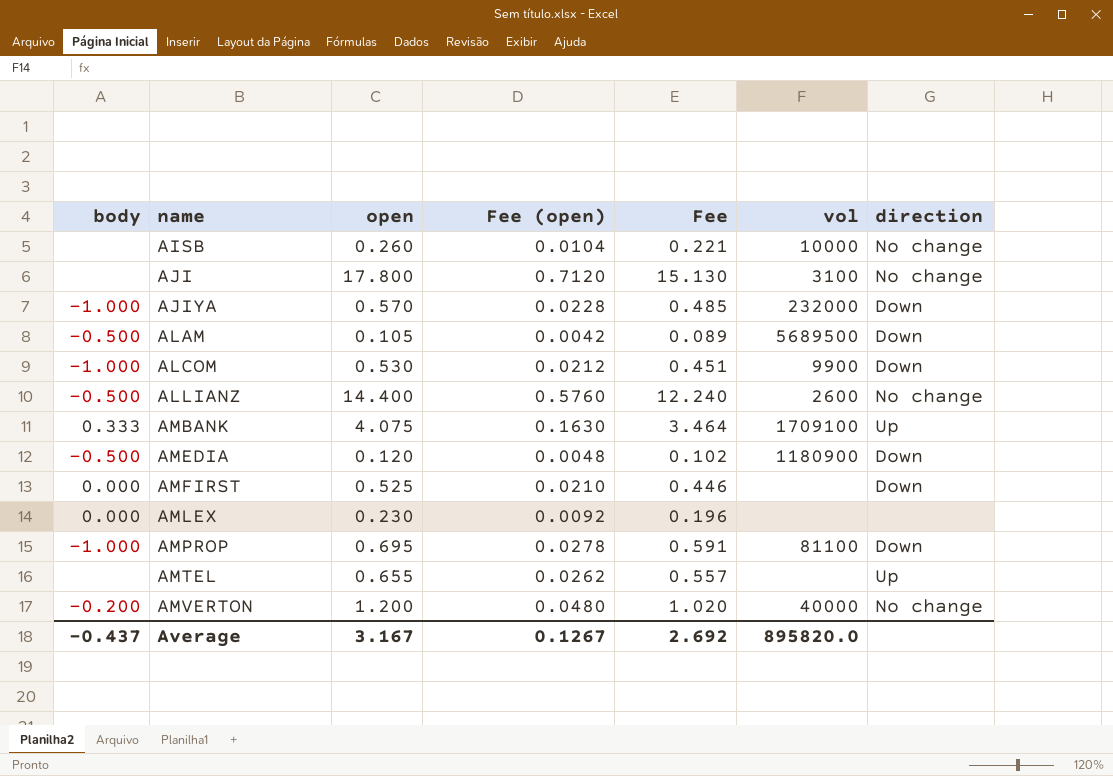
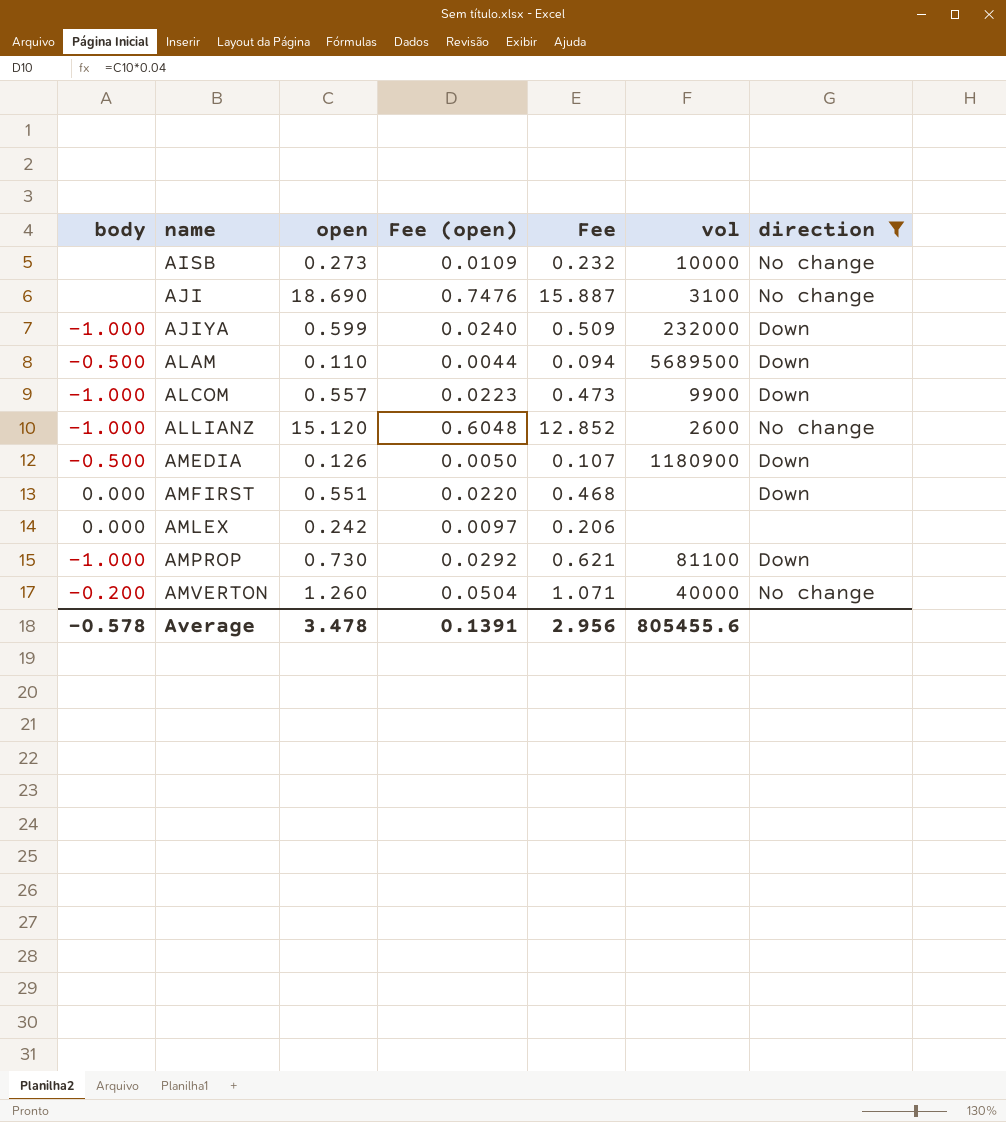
filter: none -> direction != Up
AISB | open: 0.260 -> 0.273
AISB | Fee (open): 0.0104 -> 0.0109
AISB | Fee: 0.221 -> 0.232
AJI | open: 17.800 -> 18.690
AJI | Fee (open): 0.7120 -> 0.7476
AJI | Fee: 15.130 -> 15.887
AJIYA | open: 0.570 -> 0.599
AJIYA | Fee (open): 0.0228 -> 0.0240
AJIYA | Fee: 0.485 -> 0.509
ALAM | open: 0.105 -> 0.110
ALAM | Fee (open): 0.0042 -> 0.0044
ALAM | Fee: 0.089 -> 0.094
ALCOM | open: 0.530 -> 0.557
ALCOM | Fee (open): 0.0212 -> 0.0223
ALCOM | Fee: 0.451 -> 0.473
ALLIANZ | body: -0.500 -> -1.000
ALLIANZ | open: 14.400 -> 15.120
ALLIANZ | Fee (open): 0.5760 -> 0.6048
ALLIANZ | Fee: 12.240 -> 12.852
AMEDIA | open: 0.120 -> 0.126
AMEDIA | Fee (open): 0.0048 -> 0.0050
AMEDIA | Fee: 0.102 -> 0.107
AMFIRST | open: 0.525 -> 0.551
AMFIRST | Fee (open): 0.0210 -> 0.0220
AMFIRST | Fee: 0.446 -> 0.468
AMLEX | open: 0.230 -> 0.242
AMLEX | Fee (open): 0.0092 -> 0.0097
AMLEX | Fee: 0.196 -> 0.206
AMPROP | open: 0.695 -> 0.730
AMPROP | Fee (open): 0.0278 -> 0.0292
AMPROP | Fee: 0.591 -> 0.621
AMVERTON | open: 1.200 -> 1.260
AMVERTON | Fee (open): 0.0480 -> 0.0504
AMVERTON | Fee: 1.020 -> 1.071
Average | body: -0.437 -> -0.578
Average | open: 3.167 -> 3.478
Average | Fee (open): 0.1267 -> 0.1391
Average | Fee: 2.692 -> 2.956
Average | vol: 895820.0 -> 805455.6

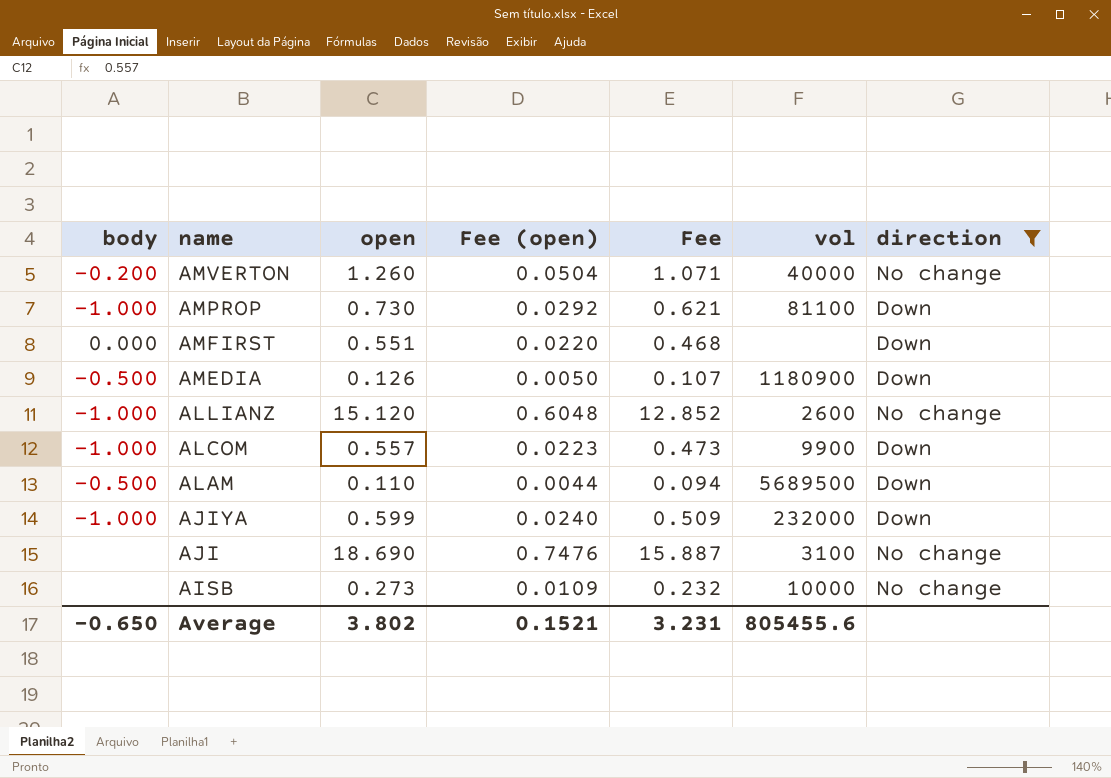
row order: name ascending -> name descending
row AMLEX: 0.000 | 0.242 | 0.0097 | 0.206 | none | none -> none
Average | body: -0.578 -> -0.650
Average | open: 3.478 -> 3.802
Average | Fee (open): 0.1391 -> 0.1521
Average | Fee: 2.956 -> 3.231

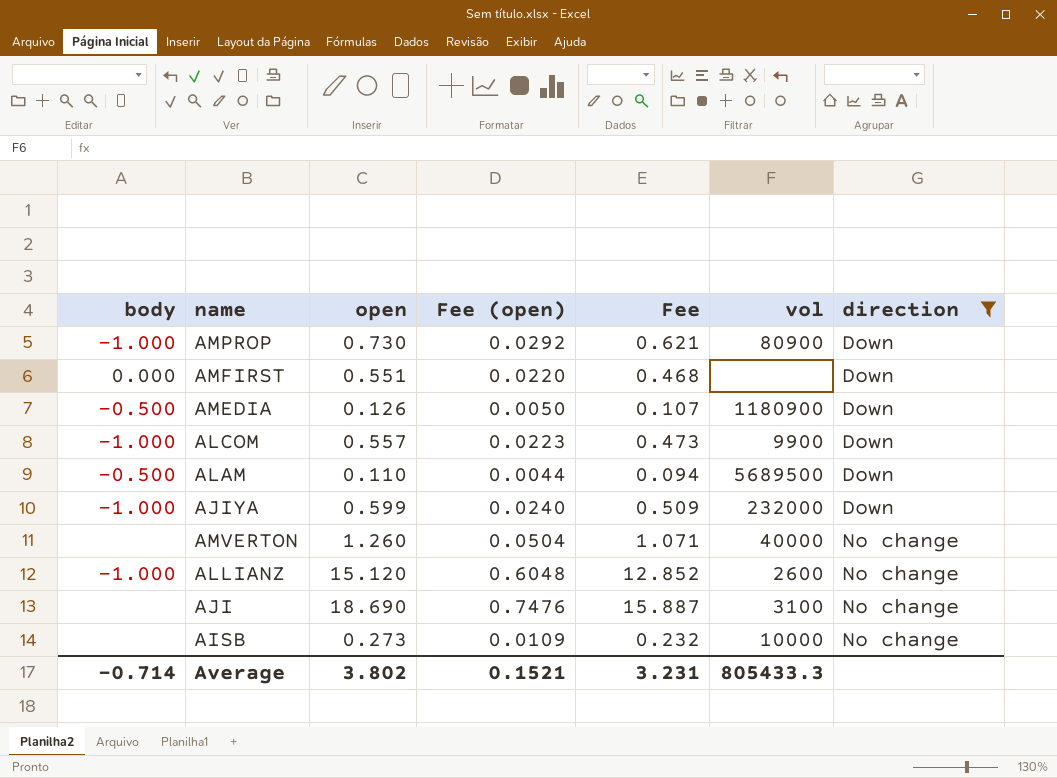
row order: name descending -> direction ascending
AMPROP | vol: 81100 -> 80900
AMVERTON | body: -0.200 -> none
Average | body: -0.650 -> -0.714
Average | vol: 805455.6 -> 805433.3

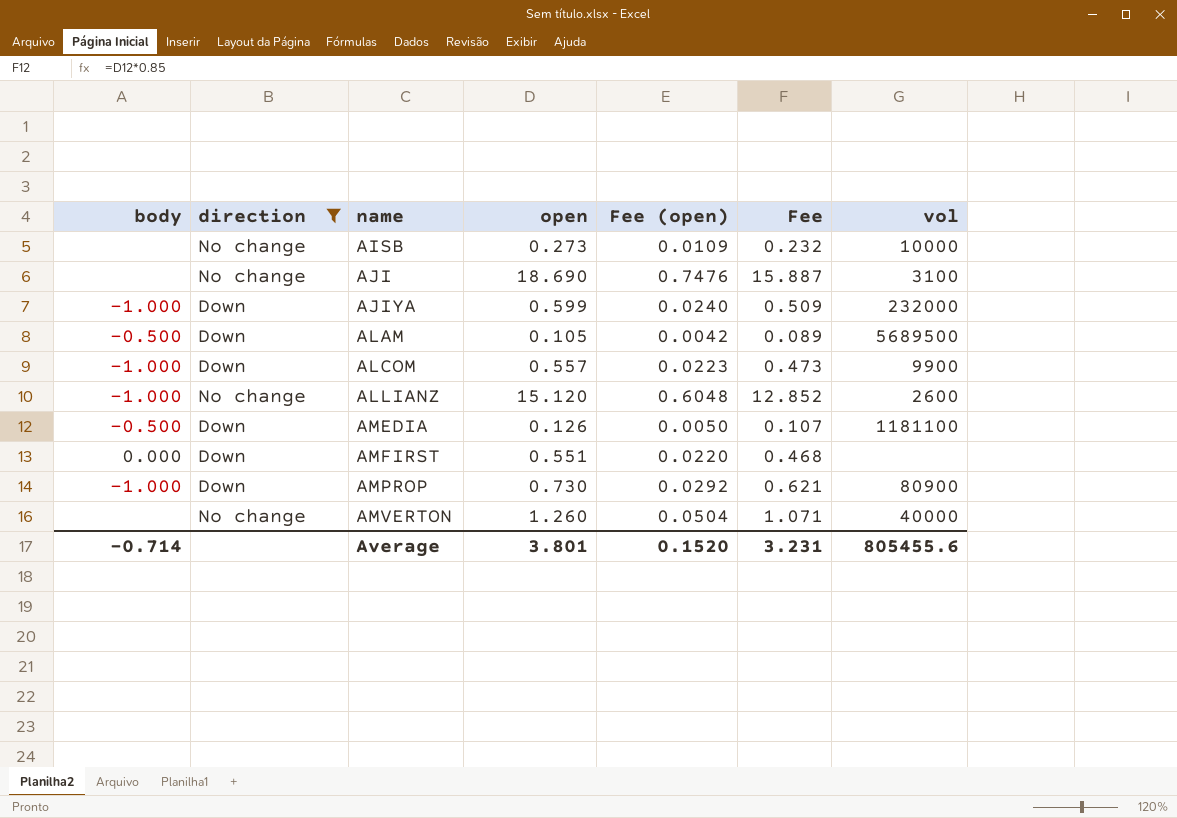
row order: direction ascending -> name ascending
column direction | position: 7 -> 2
ALAM | open: 0.110 -> 0.105
ALAM | Fee (open): 0.0044 -> 0.0042
ALAM | Fee: 0.094 -> 0.089
AMEDIA | vol: 1180900 -> 1181100
Average | open: 3.802 -> 3.801
Average | Fee (open): 0.1521 -> 0.1520
Average | vol: 805433.3 -> 805455.6

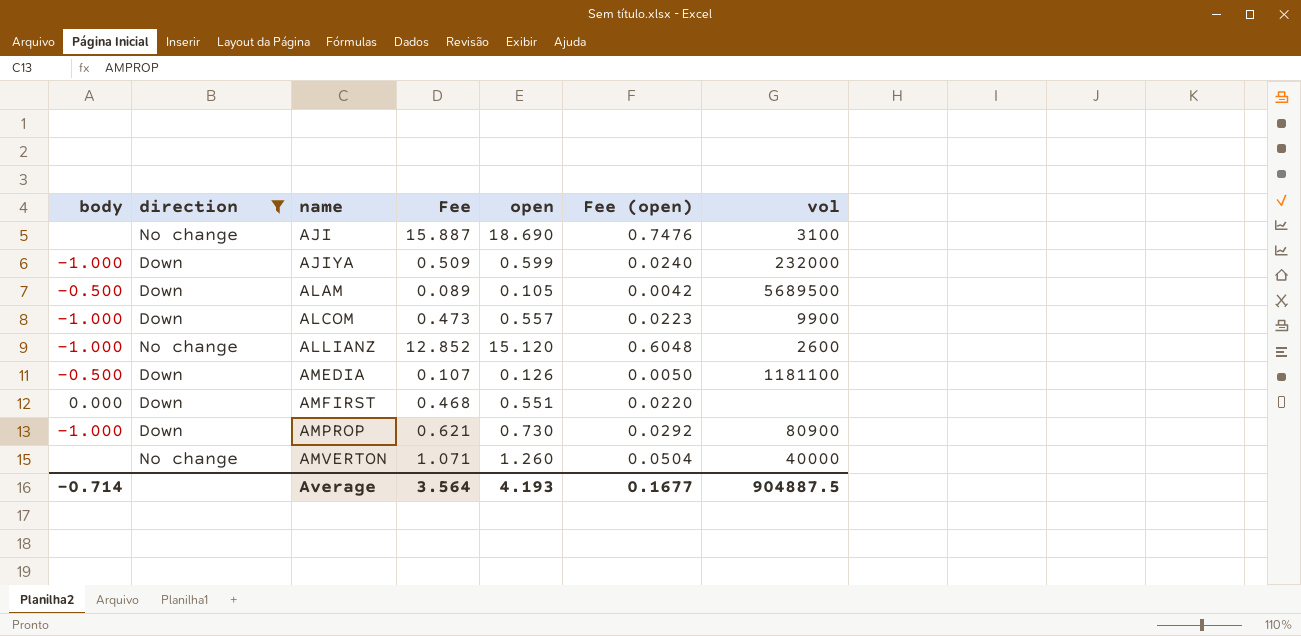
column Fee | position: 6 -> 4
row AISB: none | No change | 0.273 | 0.0109 | 0.232 | 10000 -> none
Average | Fee: 3.231 -> 3.564
Average | open: 3.801 -> 4.193
Average | Fee (open): 0.1520 -> 0.1677
Average | vol: 805455.6 -> 904887.5

